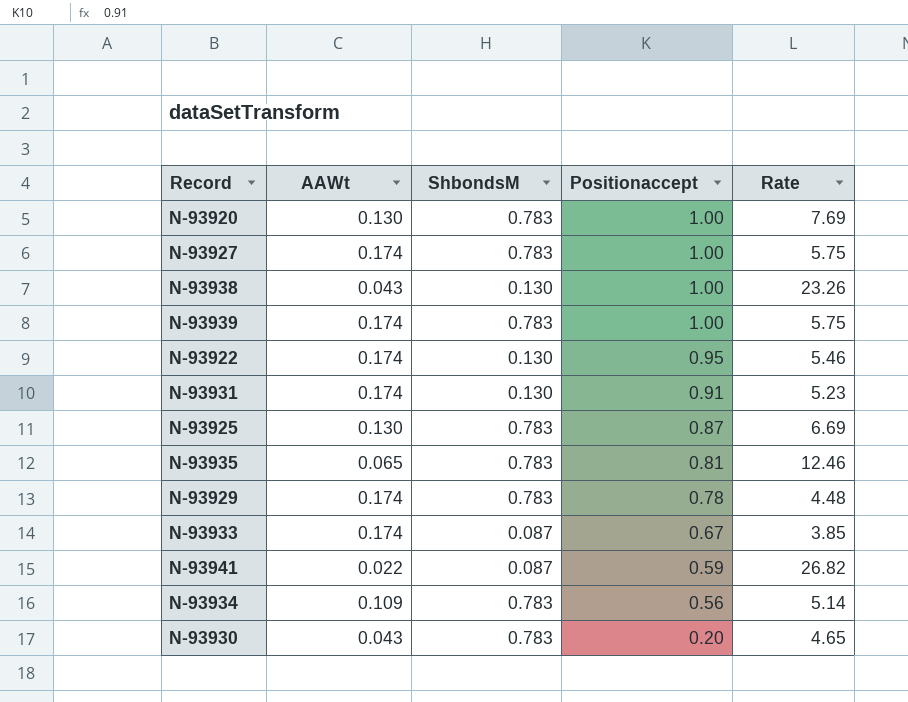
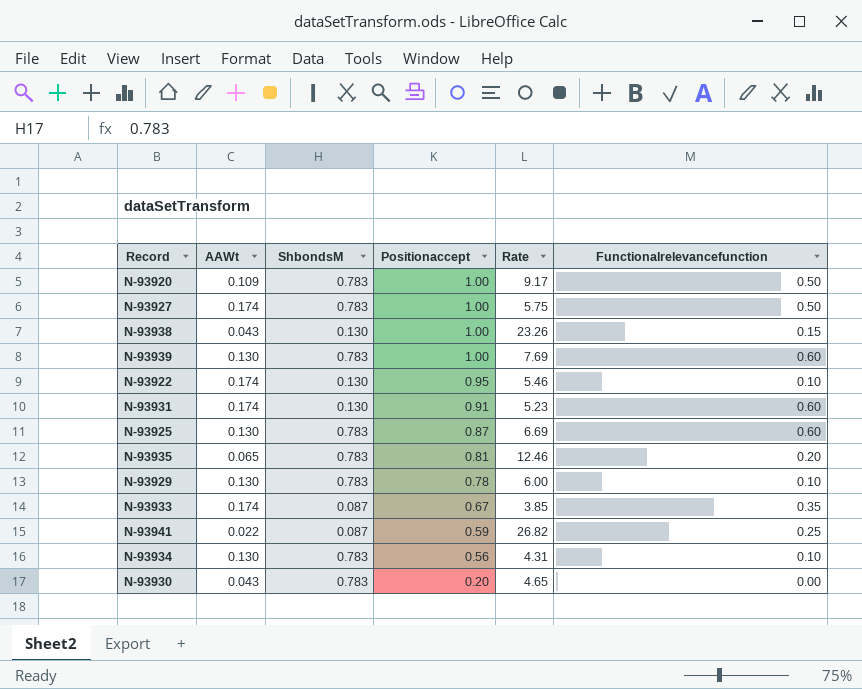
column Functionalrelevancefunction | position: none -> 6
N-93920 | AAWt: 0.130 -> 0.109
N-93920 | Rate: 7.69 -> 9.17
N-93939 | AAWt: 0.174 -> 0.130
N-93939 | Rate: 5.75 -> 7.69
N-93929 | AAWt: 0.174 -> 0.130
N-93929 | Rate: 4.48 -> 6.00
N-93934 | AAWt: 0.109 -> 0.130
N-93934 | Rate: 5.14 -> 4.31

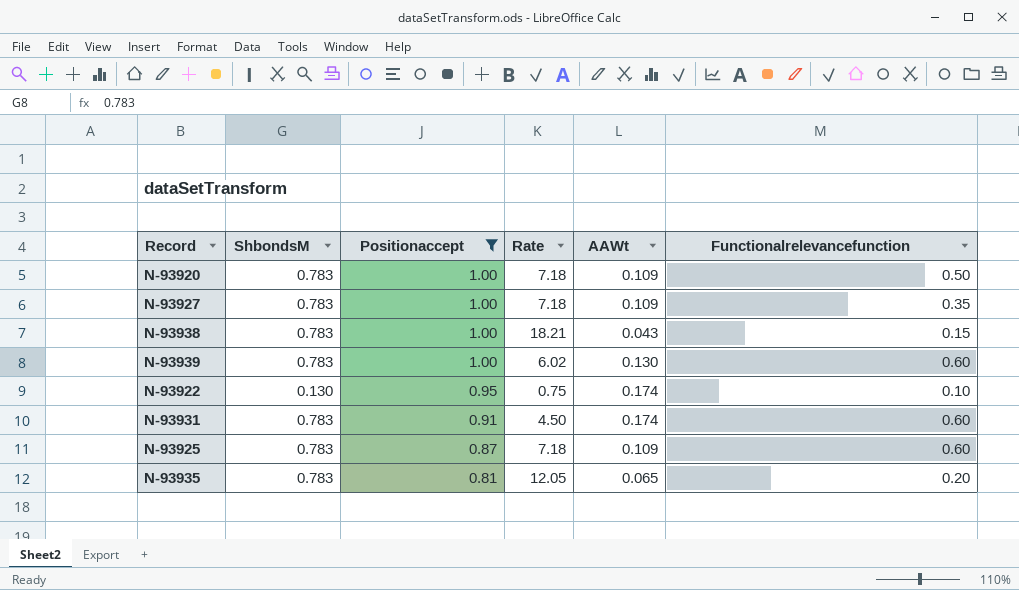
filter: none -> Positionaccept >= 0.81
column Rate | formula: [Positionaccept] / [AAWt] -> [ShbondsM] / [AAWt]
column AAWt | position: 2 -> 5
N-93927 | AAWt: 0.174 -> 0.109
N-93927 | Functionalrelevancefunction: 0.50 -> 0.35
N-93938 | ShbondsM: 0.130 -> 0.783
N-93931 | ShbondsM: 0.130 -> 0.783
N-93925 | AAWt: 0.130 -> 0.109

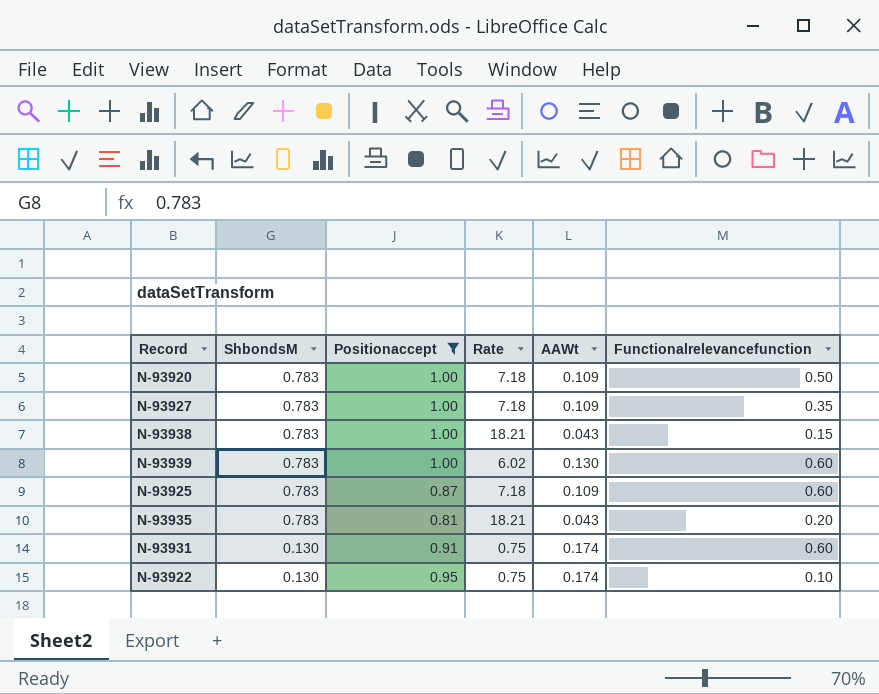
row order: Positionaccept descending -> ShbondsM descending
N-93935 | Rate: 12.05 -> 18.21
N-93935 | AAWt: 0.065 -> 0.043
N-93931 | ShbondsM: 0.783 -> 0.130
N-93931 | Rate: 4.50 -> 0.75

